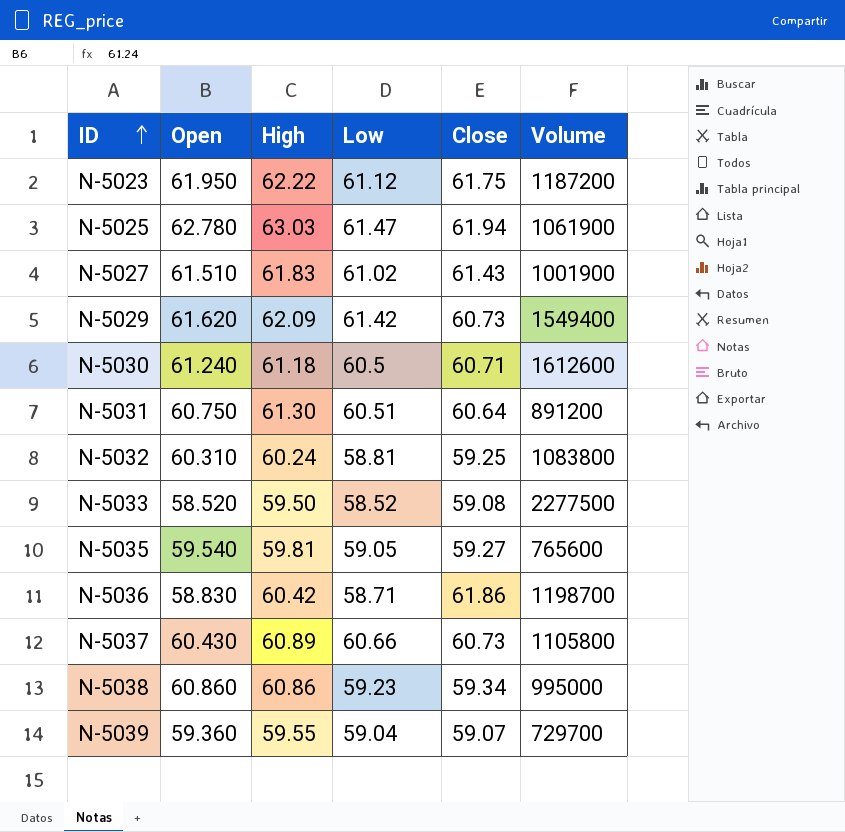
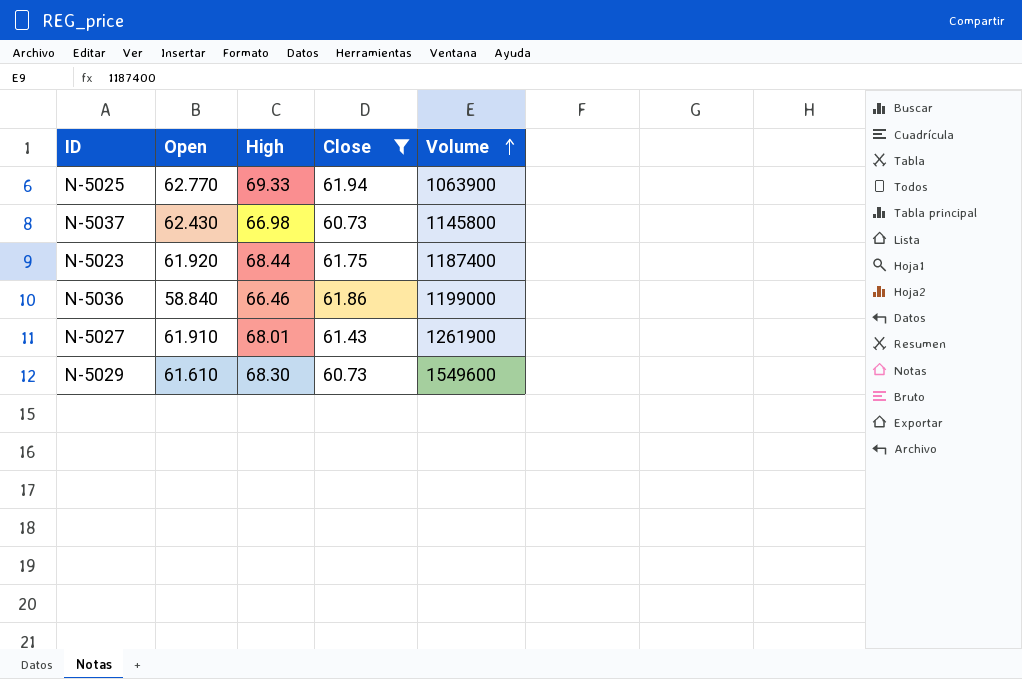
filter: none -> Close >= 60.73
row order: ID ascending -> Volume ascending
column Low | position: 4 -> none
N-5025 | Open: 62.780 -> 62.770
N-5025 | High: 63.03 -> 69.33
N-5025 | Volume: 1061900 -> 1063900
N-5037 | Open: 60.430 -> 62.430
N-5037 | High: 60.89 -> 66.98
N-5037 | Volume: 1105800 -> 1145800
N-5023 | Open: 61.950 -> 61.920
N-5023 | High: 62.22 -> 68.44
N-5023 | Volume: 1187200 -> 1187400
N-5036 | Open: 58.830 -> 58.840
N-5036 | High: 60.42 -> 66.46
N-5036 | Volume: 1198700 -> 1199000
N-5027 | Open: 61.510 -> 61.910
N-5027 | High: 61.83 -> 68.01
N-5027 | Volume: 1001900 -> 1261900
N-5029 | Open: 61.620 -> 61.610
N-5029 | High: 62.09 -> 68.30
N-5029 | Volume: 1549400 -> 1549600

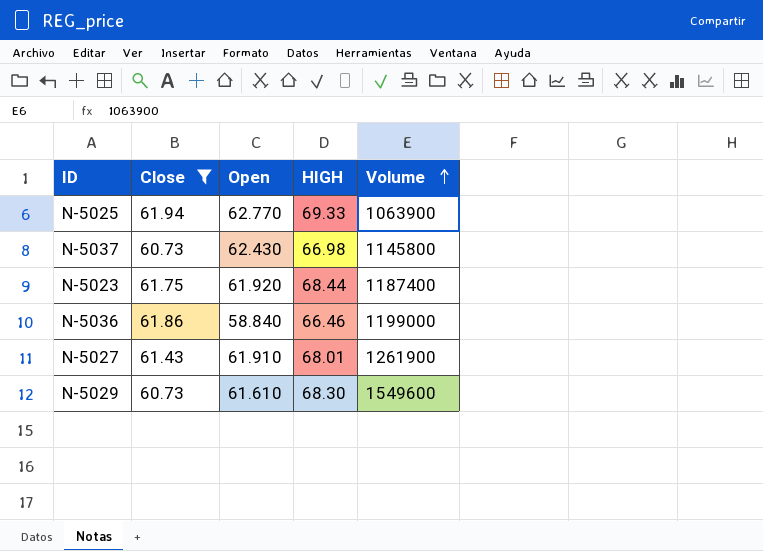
column Close | position: 4 -> 2
column name: High -> HIGH

